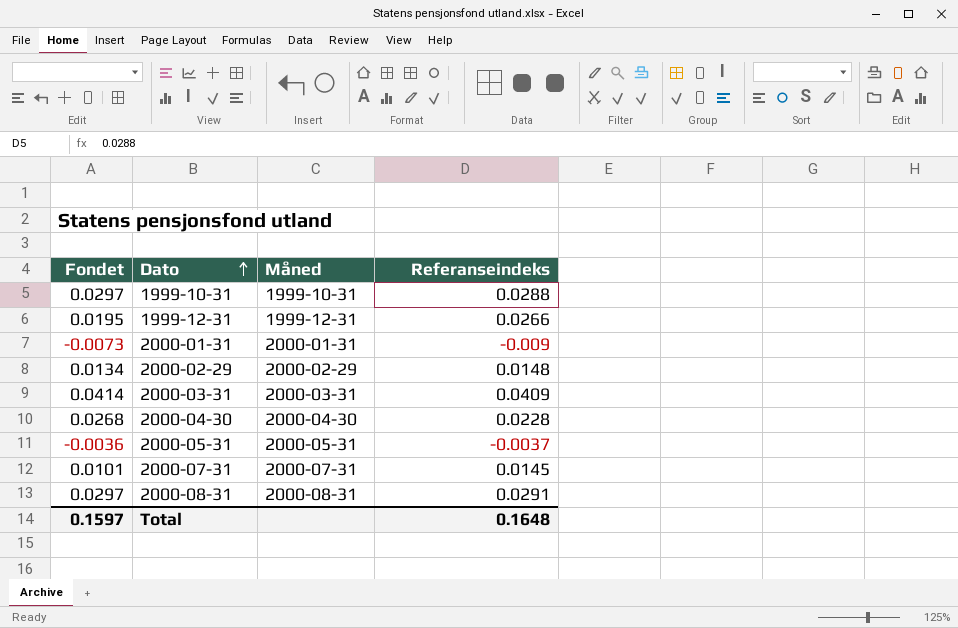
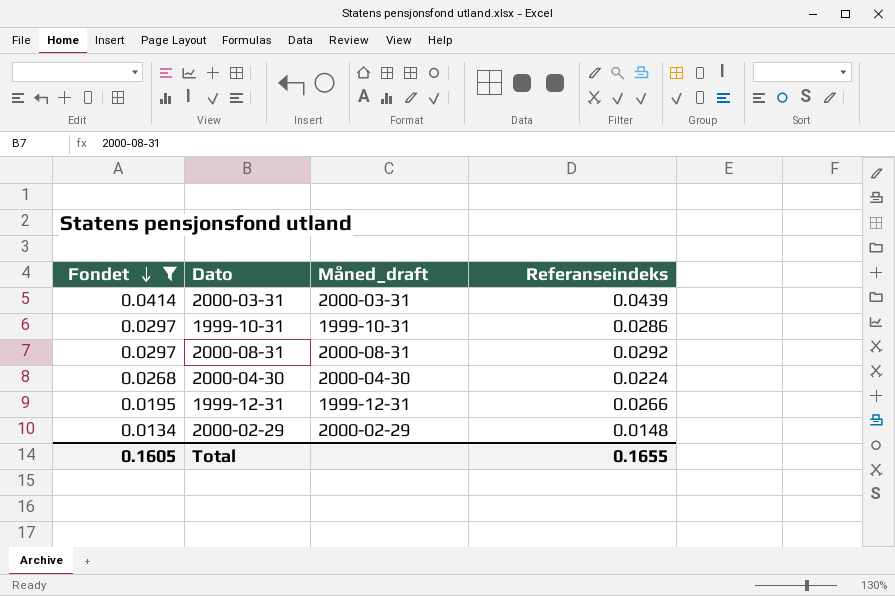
filter: none -> Fondet >= 0.0134
row order: Dato ascending -> Fondet descending
column name: Måned -> Måned_draft
2000-03-31 | Referanseindeks: 0.0409 -> 0.0439
1999-10-31 | Referanseindeks: 0.0288 -> 0.0286
2000-08-31 | Referanseindeks: 0.0291 -> 0.0292
2000-04-30 | Referanseindeks: 0.0228 -> 0.0224
Total | Fondet: 0.1597 -> 0.1605
Total | Referanseindeks: 0.1648 -> 0.1655

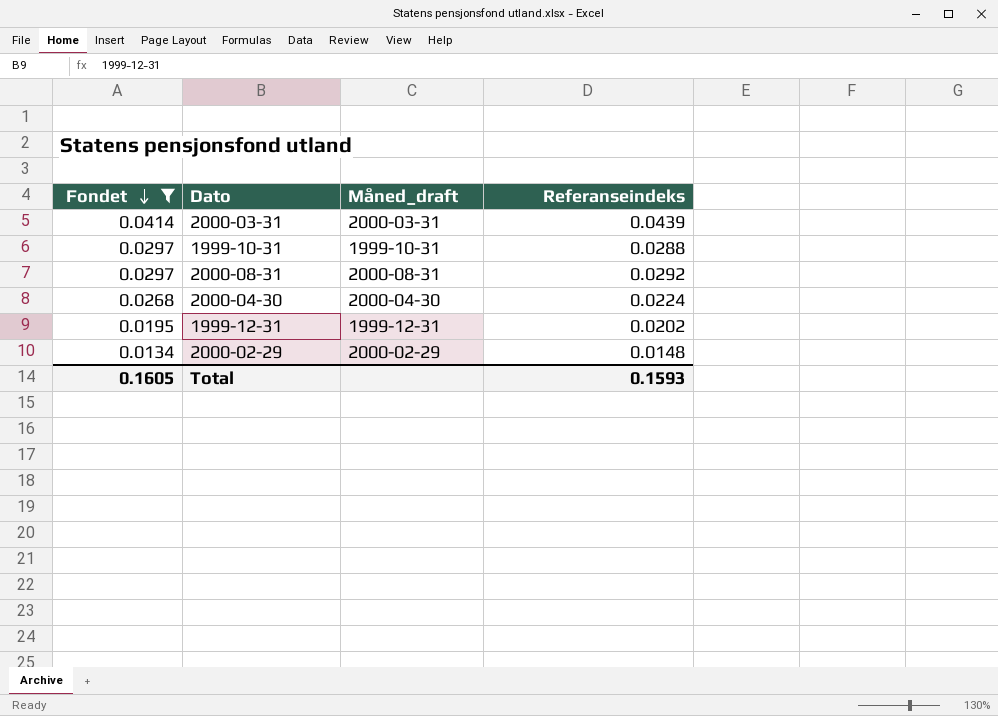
1999-10-31 | Referanseindeks: 0.0286 -> 0.0288
1999-12-31 | Referanseindeks: 0.0266 -> 0.0202
Total | Referanseindeks: 0.1655 -> 0.1593

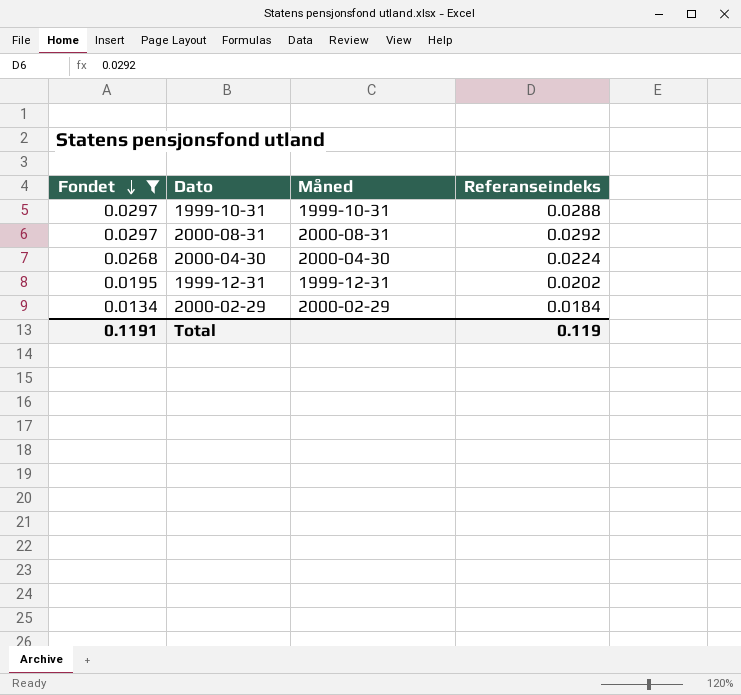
column name: Måned_draft -> Måned
row 2000-03-31: 0.0414 | 2000-03-31 | 0.0439 -> none
2000-02-29 | Referanseindeks: 0.0148 -> 0.0184
Total | Fondet: 0.1605 -> 0.1191
Total | Referanseindeks: 0.1593 -> 0.119

